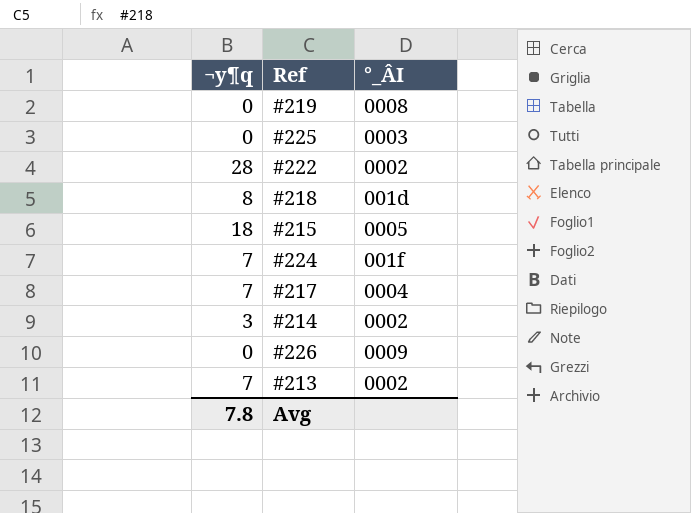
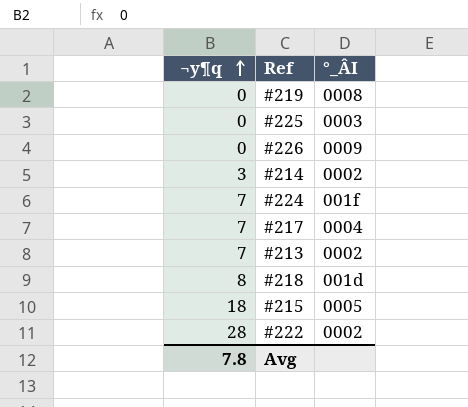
row order: none -> ¬y¶q ascending

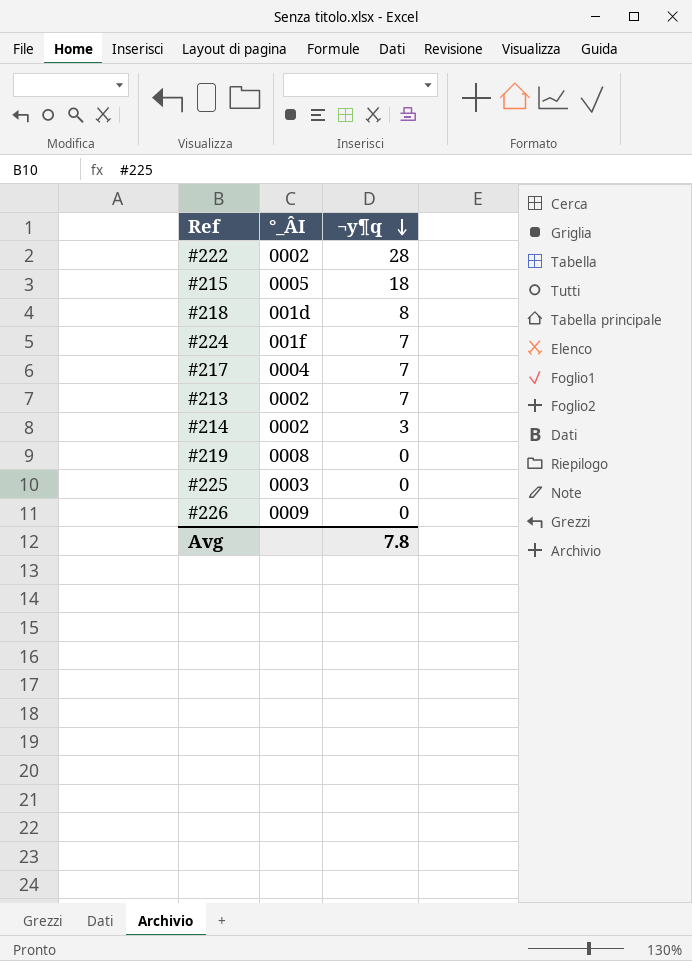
row order: ¬y¶q ascending -> ¬y¶q descending
column ¬y¶q | position: 1 -> 3

